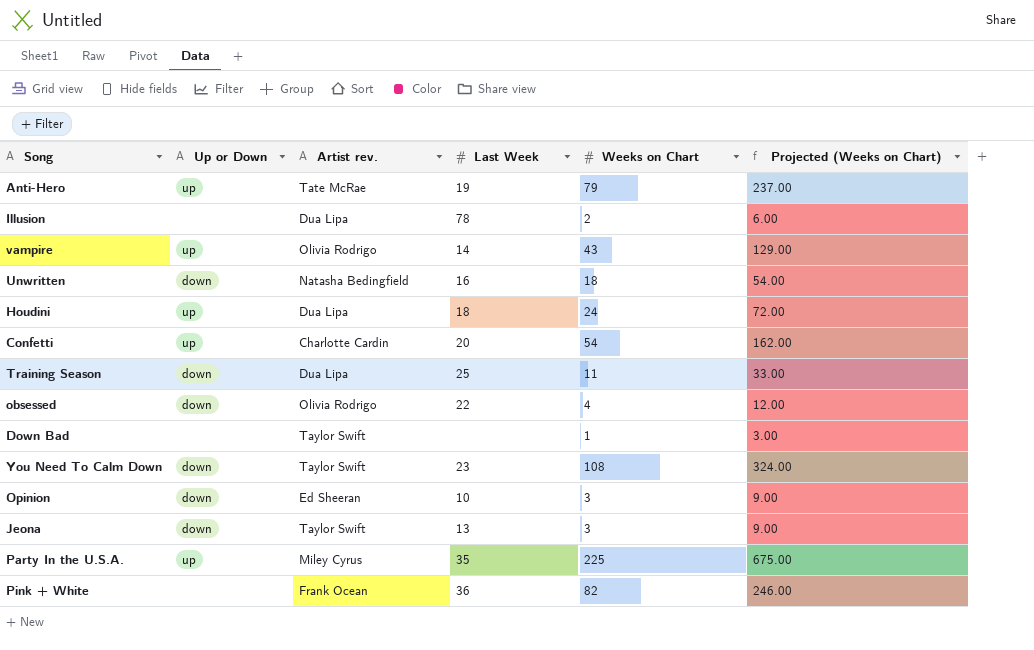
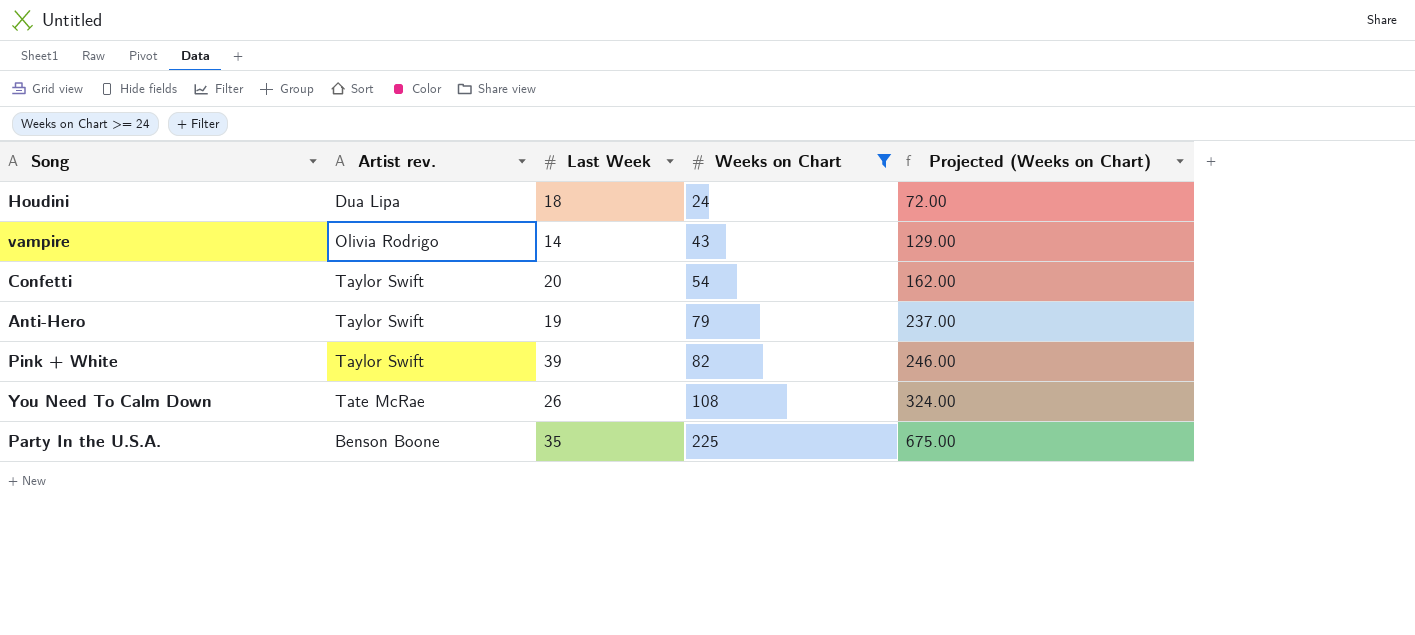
filter: none -> Weeks on Chart >= 24
row order: none -> Weeks on Chart ascending
column Up or Down | position: 2 -> none
Confetti | Artist rev.: Charlotte Cardin -> Taylor Swift
Anti-Hero | Artist rev.: Tate McRae -> Taylor Swift
Pink + White | Artist rev.: Frank Ocean -> Taylor Swift
Pink + White | Last Week: 36 -> 39
You Need To Calm Down | Artist rev.: Taylor Swift -> Tate McRae
You Need To Calm Down | Last Week: 23 -> 26
Party In the U.S.A. | Artist rev.: Miley Cyrus -> Benson Boone

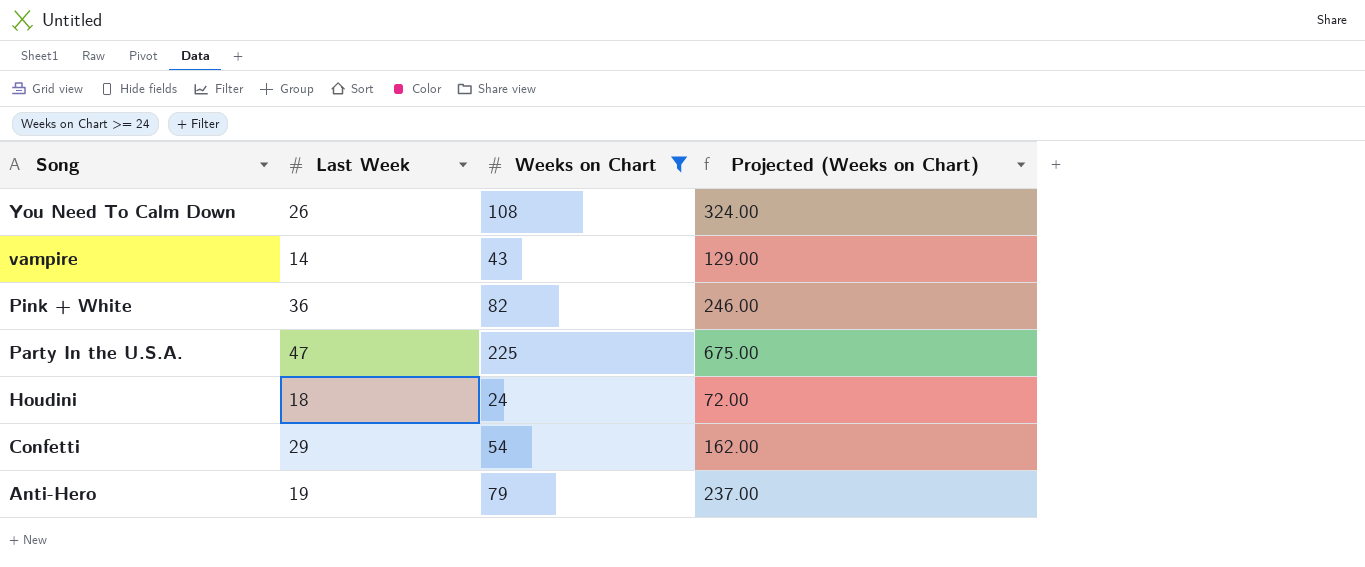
row order: Weeks on Chart ascending -> Song descending
column Artist rev. | position: 2 -> none
Pink + White | Last Week: 39 -> 36
Party In the U.S.A. | Last Week: 35 -> 47
Confetti | Last Week: 20 -> 29

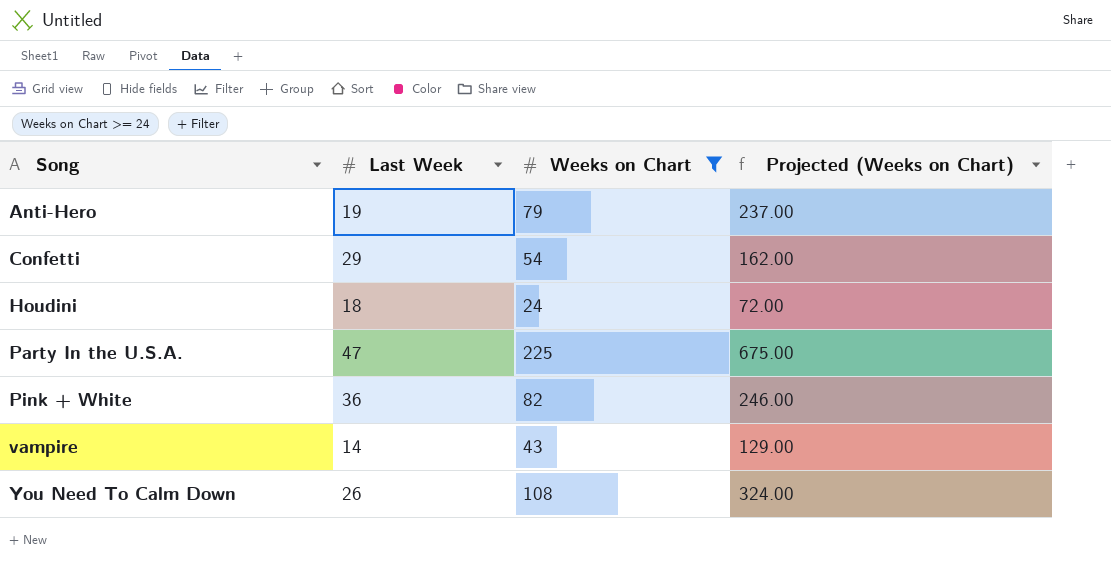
row order: Song descending -> Song ascending

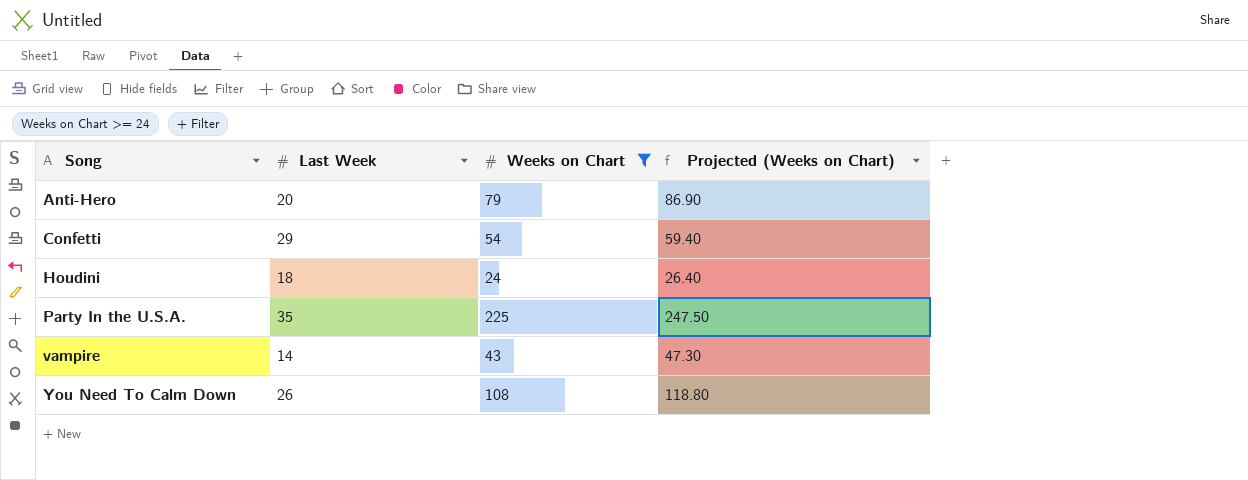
column Projected (Weeks on Chart) | formula: [Weeks on Chart] * 3 -> [Weeks on Chart] * 1.1
row Pink + White: 36 | 82 | 246.00 -> none
Anti-Hero | Last Week: 19 -> 20
Party In the U.S.A. | Last Week: 47 -> 35

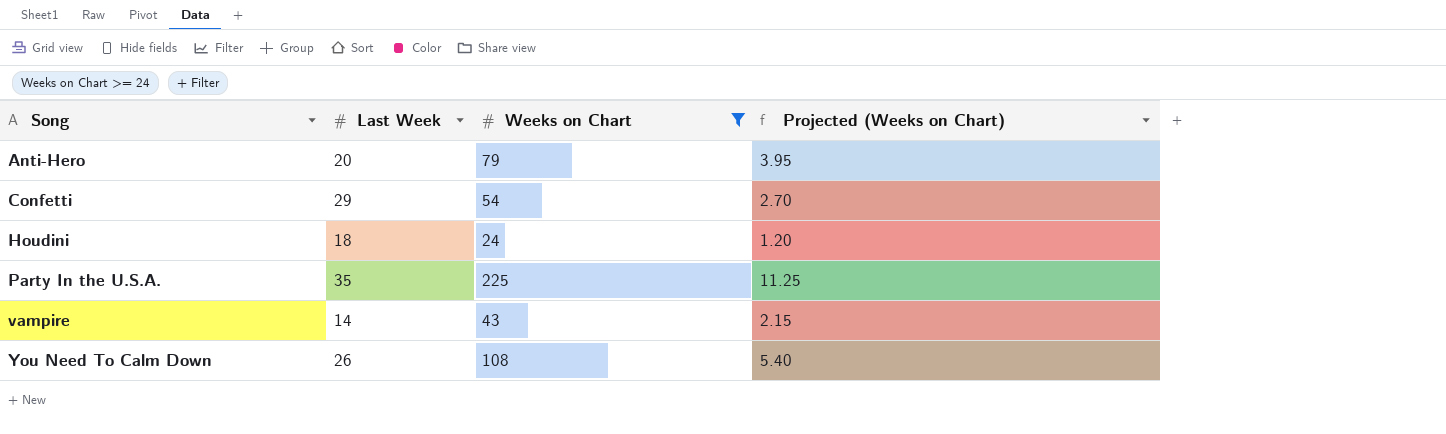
column Projected (Weeks on Chart) | formula: [Weeks on Chart] * 1.1 -> [Weeks on Chart] * 0.05

